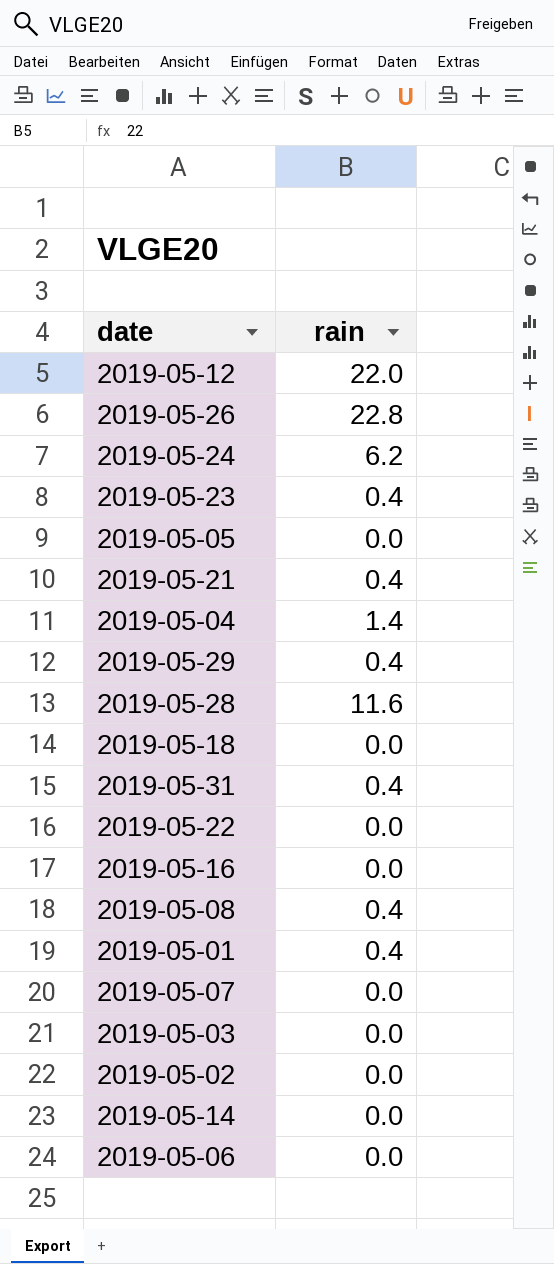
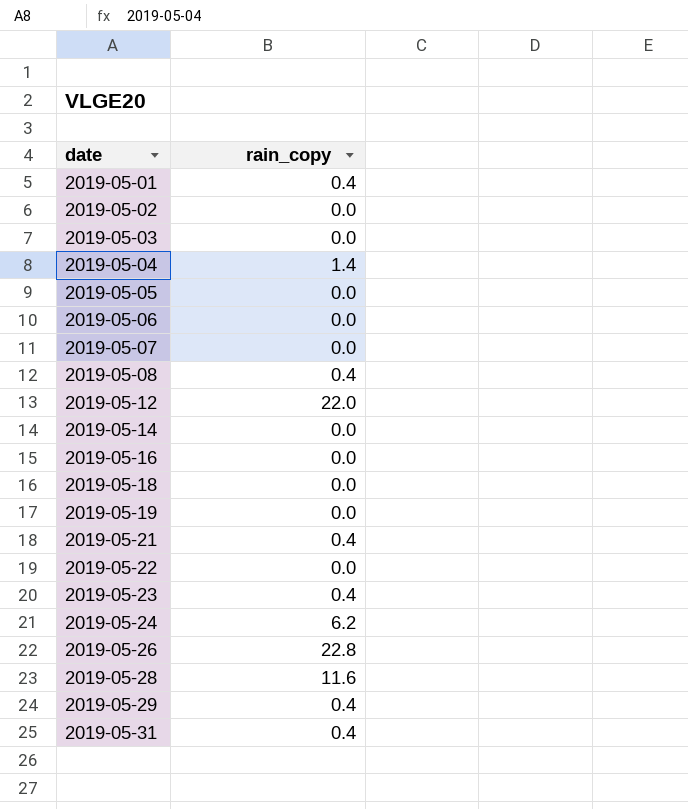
row order: none -> date ascending
column name: rain -> rain_copy
row 2019-05-19: none -> 0.0

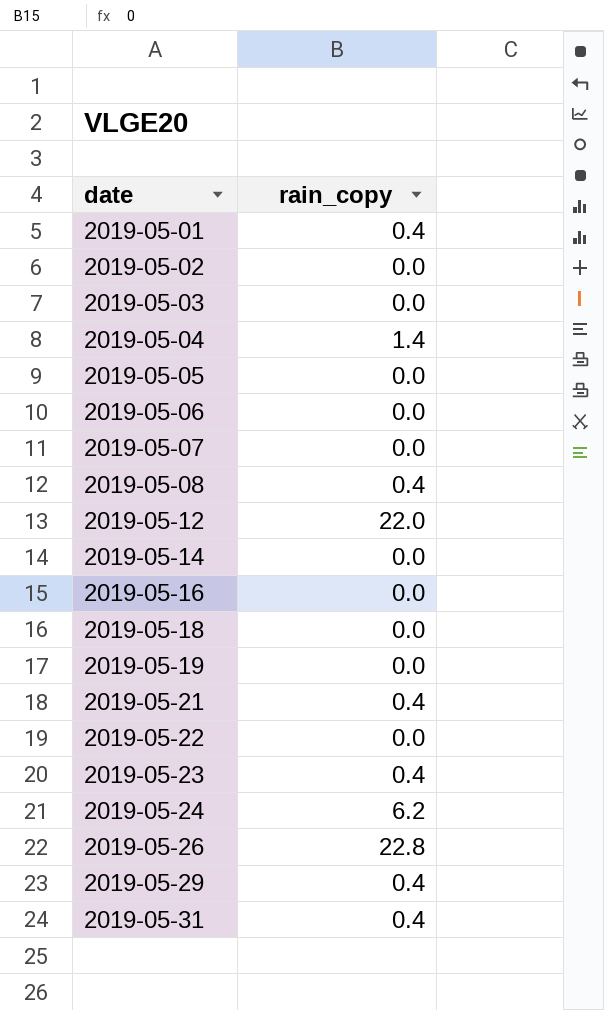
row 2019-05-28: 11.6 -> none

